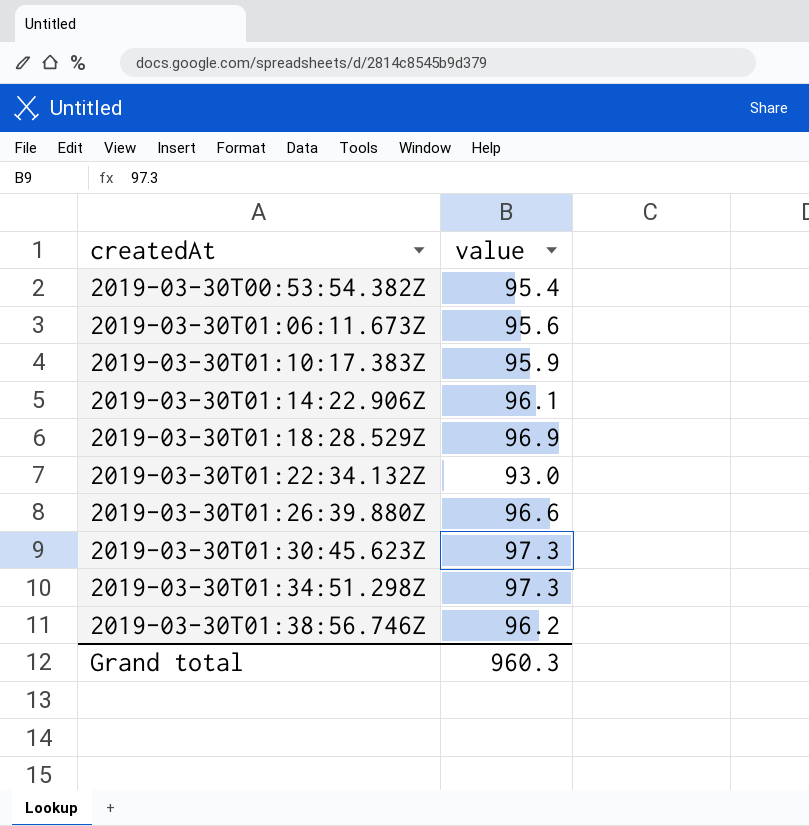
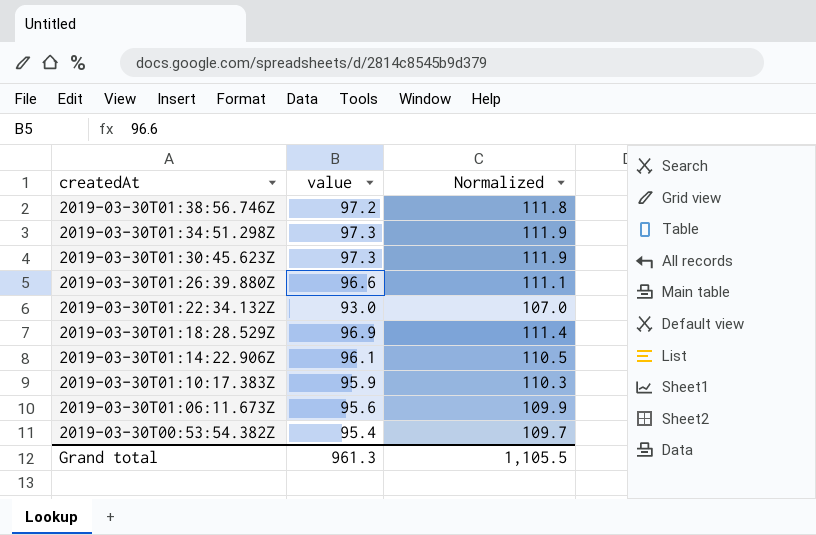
row order: createdAt ascending -> createdAt descending
column Normalized | formula: none -> [value] * 1.15
2019-03-30T01:38:56.746Z | value: 96.2 -> 97.2
Grand total | value: 960.3 -> 961.3

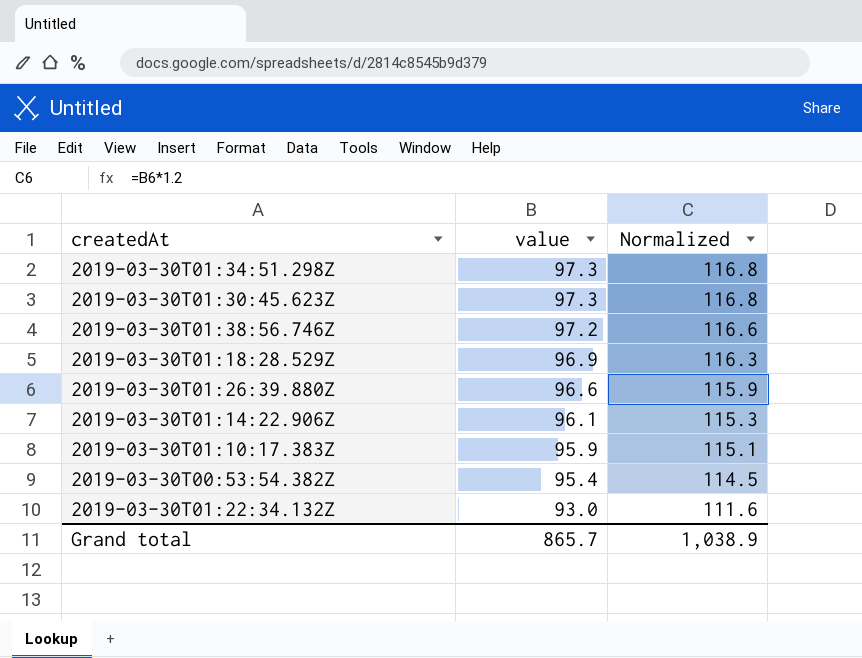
row order: createdAt descending -> value descending
column Normalized | formula: [value] * 1.15 -> [value] * 1.2
row 2019-03-30T01:06:11.673Z: 95.6 | 109.9 -> none
Grand total | value: 961.3 -> 865.7
Grand total | Normalized: 1,105.5 -> 1,038.9

